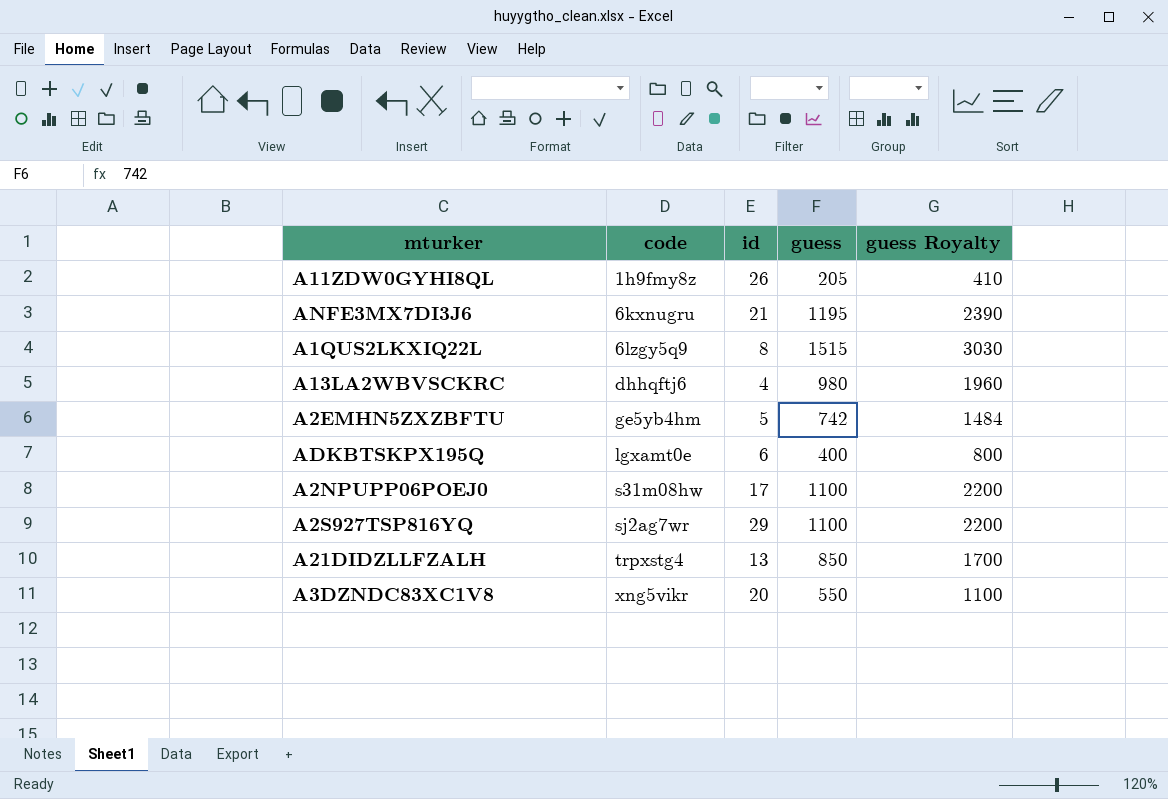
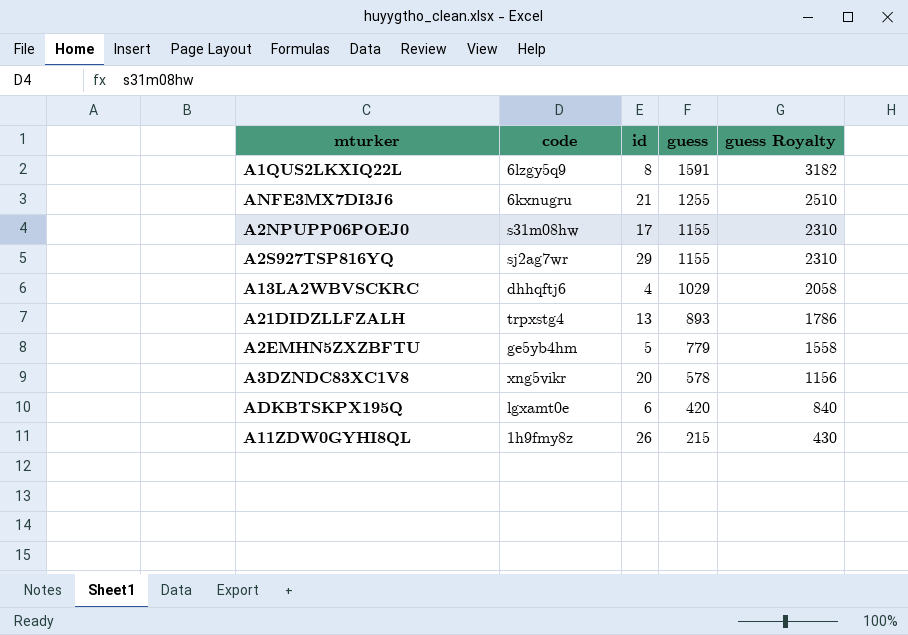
row order: code ascending -> guess descending
A1QUS2LKXIQ22L | guess: 1515 -> 1591
A1QUS2LKXIQ22L | guess Royalty: 3030 -> 3182
ANFE3MX7DI3J6 | guess: 1195 -> 1255
ANFE3MX7DI3J6 | guess Royalty: 2390 -> 2510
A2NPUPP06POEJ0 | guess: 1100 -> 1155
A2NPUPP06POEJ0 | guess Royalty: 2200 -> 2310
A2S927TSP816YQ | guess: 1100 -> 1155
A2S927TSP816YQ | guess Royalty: 2200 -> 2310
A13LA2WBVSCKRC | guess: 980 -> 1029
A13LA2WBVSCKRC | guess Royalty: 1960 -> 2058
A21DIDZLLFZALH | guess: 850 -> 893
A21DIDZLLFZALH | guess Royalty: 1700 -> 1786
A2EMHN5ZXZBFTU | guess: 742 -> 779
A2EMHN5ZXZBFTU | guess Royalty: 1484 -> 1558
A3DZNDC83XC1V8 | guess: 550 -> 578
A3DZNDC83XC1V8 | guess Royalty: 1100 -> 1156
ADKBTSKPX195Q | guess: 400 -> 420
ADKBTSKPX195Q | guess Royalty: 800 -> 840
A11ZDW0GYHI8QL | guess: 205 -> 215
A11ZDW0GYHI8QL | guess Royalty: 410 -> 430

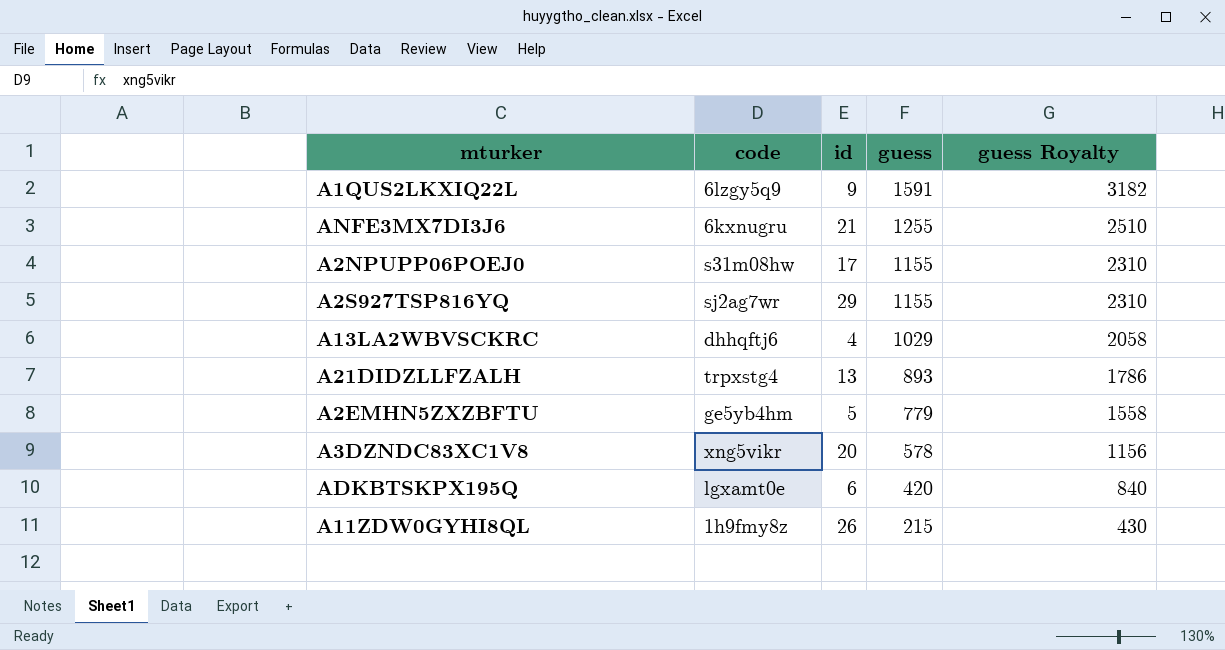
A1QUS2LKXIQ22L | id: 8 -> 9

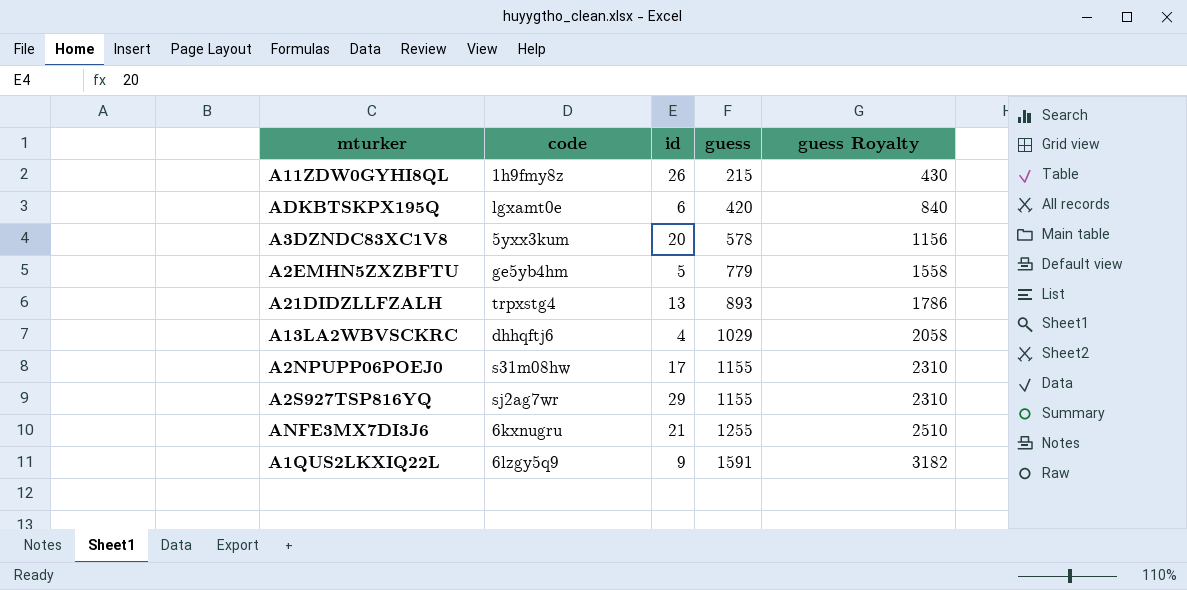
row order: guess descending -> guess ascending
A3DZNDC83XC1V8 | code: xng5vikr -> 5yxx3kum

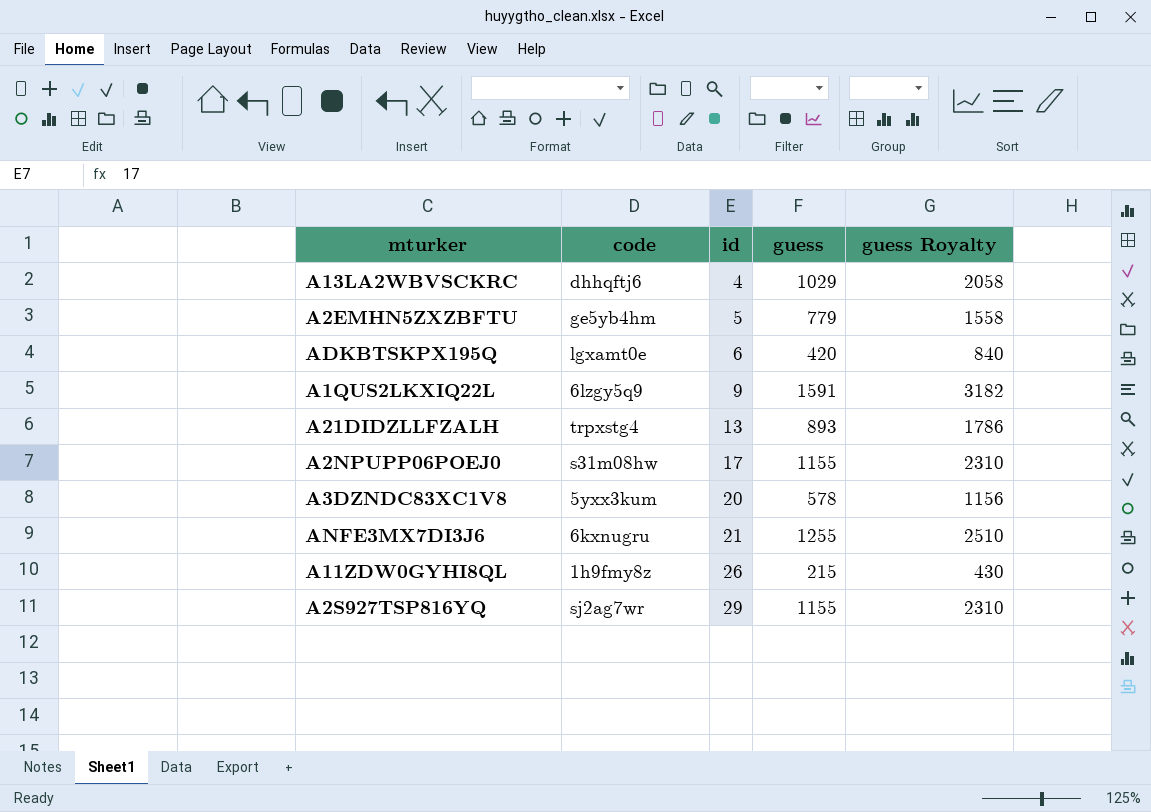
row order: guess ascending -> id ascending

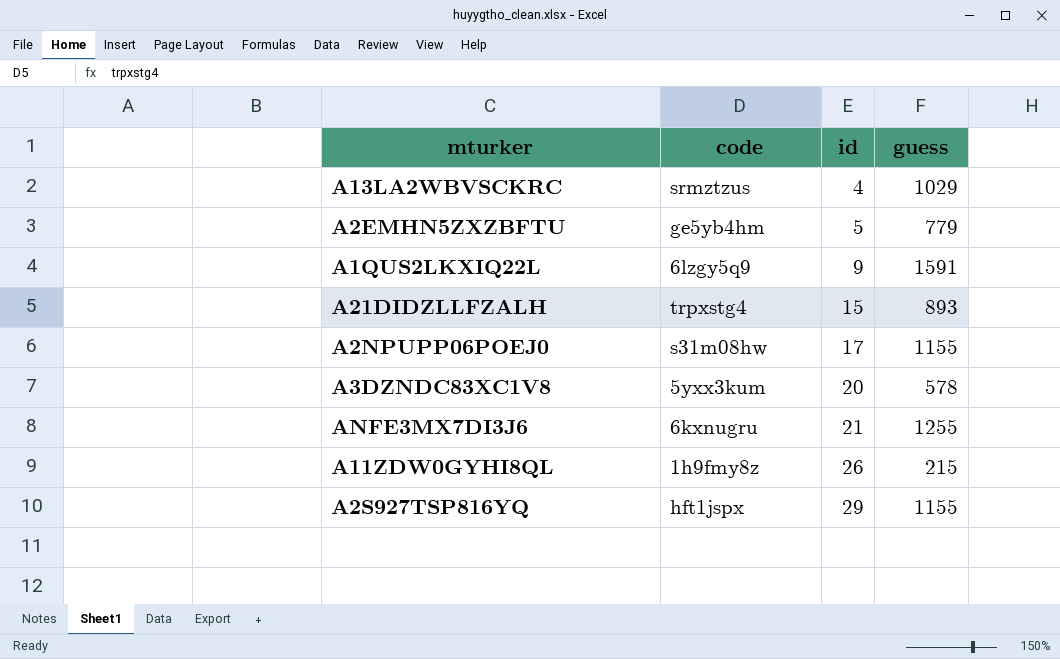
column guess Royalty | formula: [guess] * 2 -> none
row ADKBTSKPX195Q: lgxamt0e | 6 | 420 | 840 -> none
A13LA2WBVSCKRC | code: dhhqftj6 -> srmztzus
A21DIDZLLFZALH | id: 13 -> 15
A2S927TSP816YQ | code: sj2ag7wr -> hft1jspx

